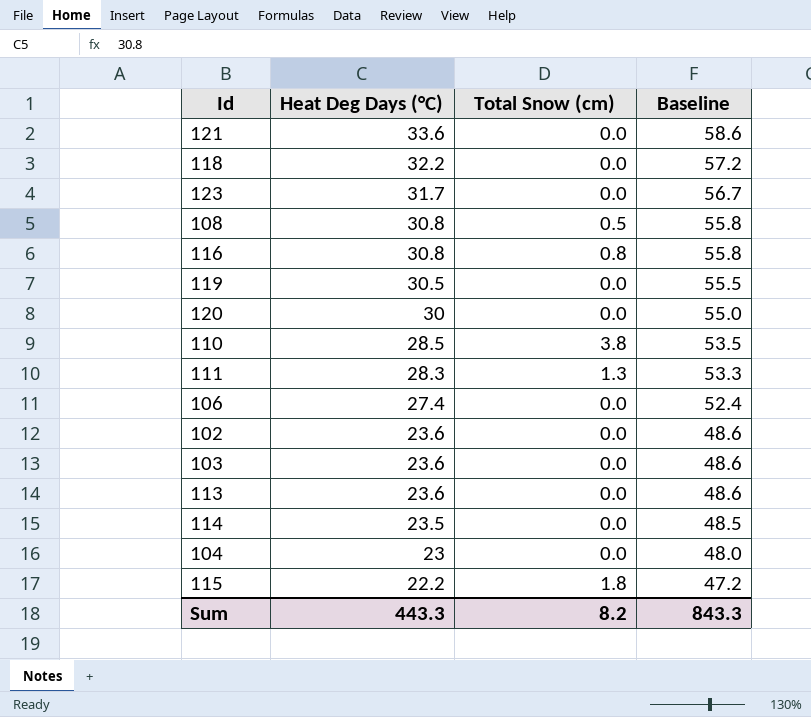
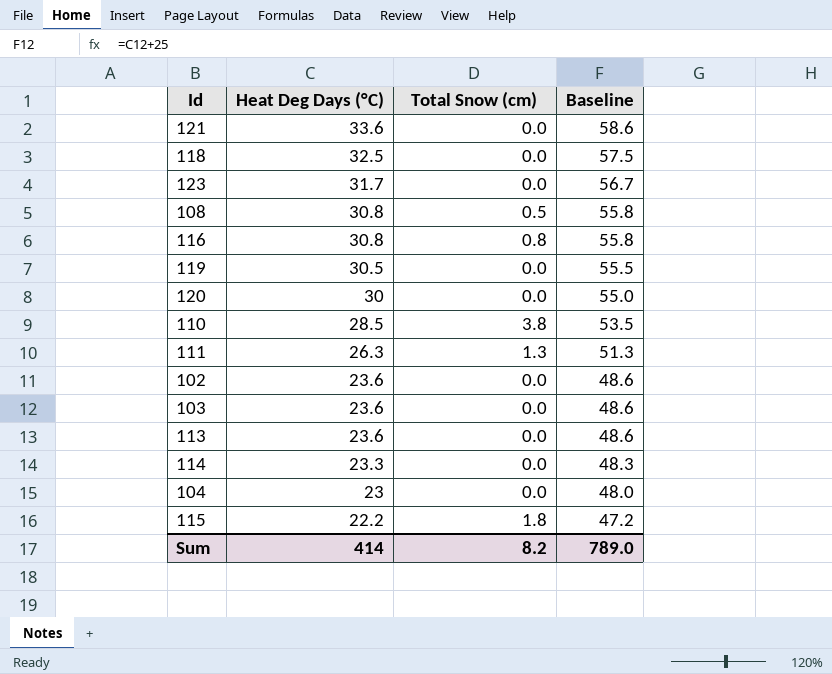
row 106: 27.4 | 0.0 | 52.4 -> none
118 | Heat Deg Days (°C): 32.2 -> 32.5
118 | Baseline: 57.2 -> 57.5
111 | Heat Deg Days (°C): 28.3 -> 26.3
111 | Baseline: 53.3 -> 51.3
114 | Heat Deg Days (°C): 23.5 -> 23.3
114 | Baseline: 48.5 -> 48.3
Sum | Heat Deg Days (°C): 443.3 -> 414
Sum | Baseline: 843.3 -> 789.0

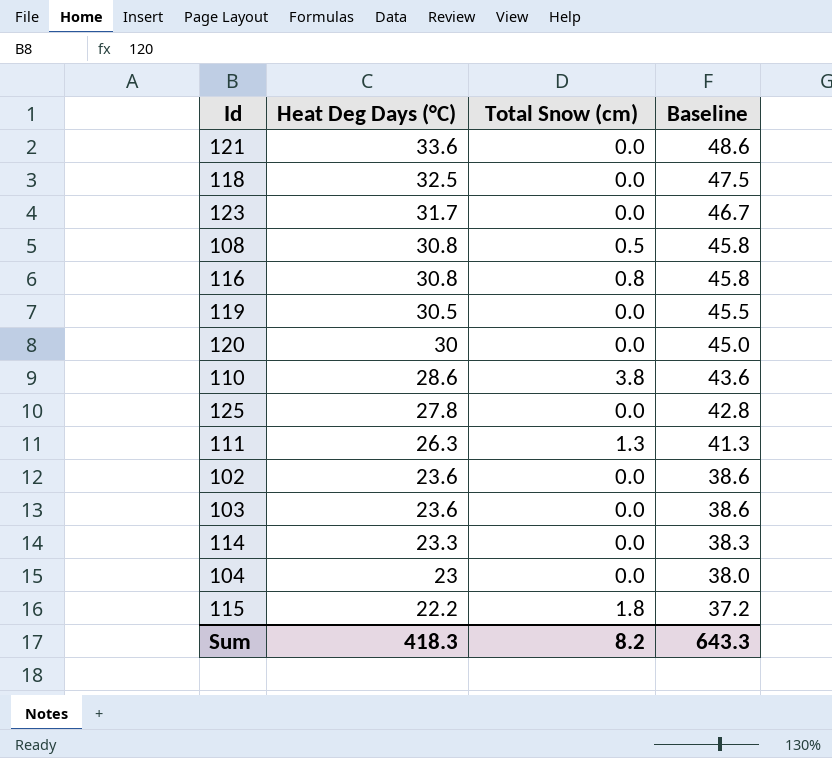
column Baseline | formula: [Heat Deg Days (°C)] + 25 -> [Heat Deg Days (°C)] + 15
row 113: 23.6 | 0.0 | 48.6 -> none
110 | Heat Deg Days (°C): 28.5 -> 28.6
row 125: none -> 27.8 | 0.0 | 42.8
Sum | Heat Deg Days (°C): 414 -> 418.3
Sum | Baseline: 789.0 -> 643.3

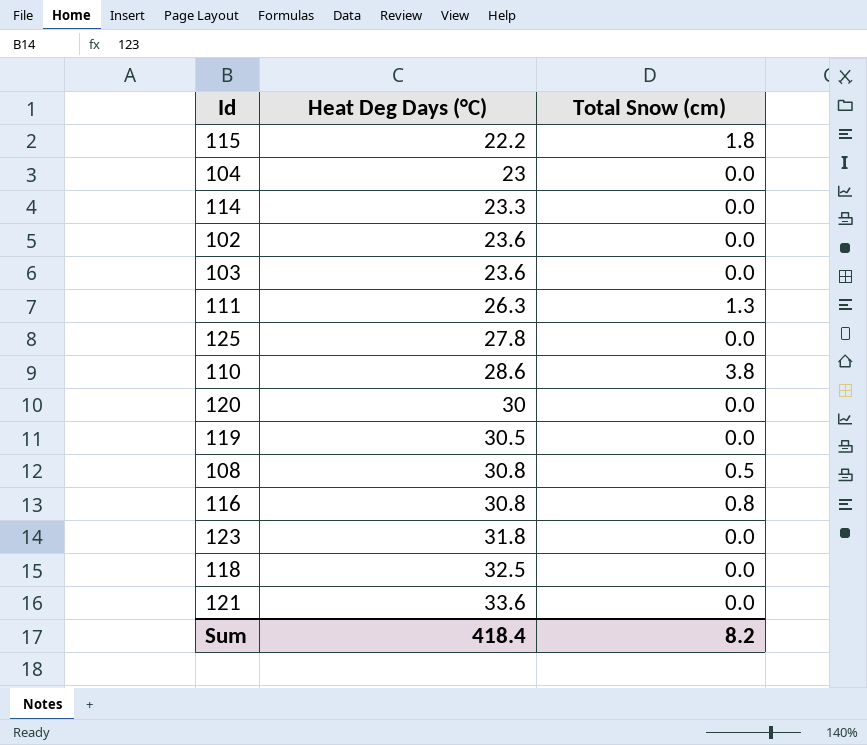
row order: Heat Deg Days (°C) descending -> Heat Deg Days (°C) ascending
column Baseline | formula: [Heat Deg Days (°C)] + 15 -> none
123 | Heat Deg Days (°C): 31.7 -> 31.8
Sum | Heat Deg Days (°C): 418.3 -> 418.4

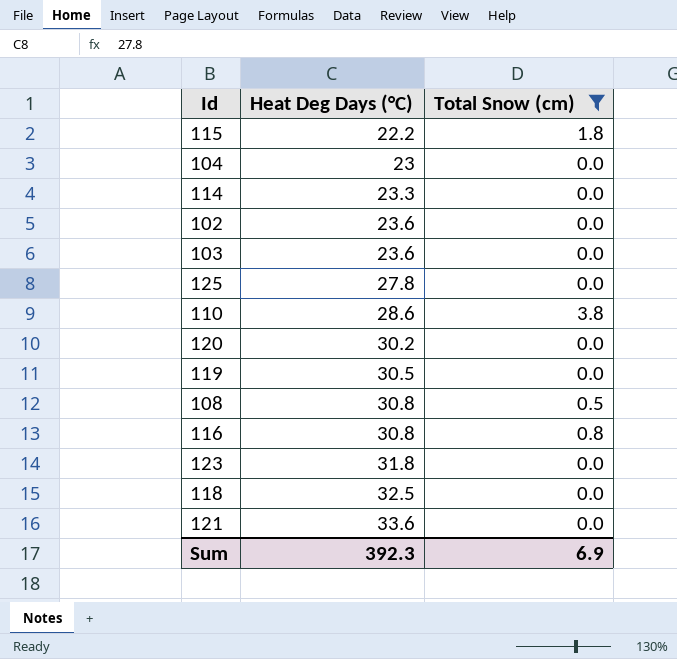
filter: none -> Total Snow (cm) != 1.3
120 | Heat Deg Days (°C): 30 -> 30.2
Sum | Heat Deg Days (°C): 418.4 -> 392.3
Sum | Total Snow (cm): 8.2 -> 6.9

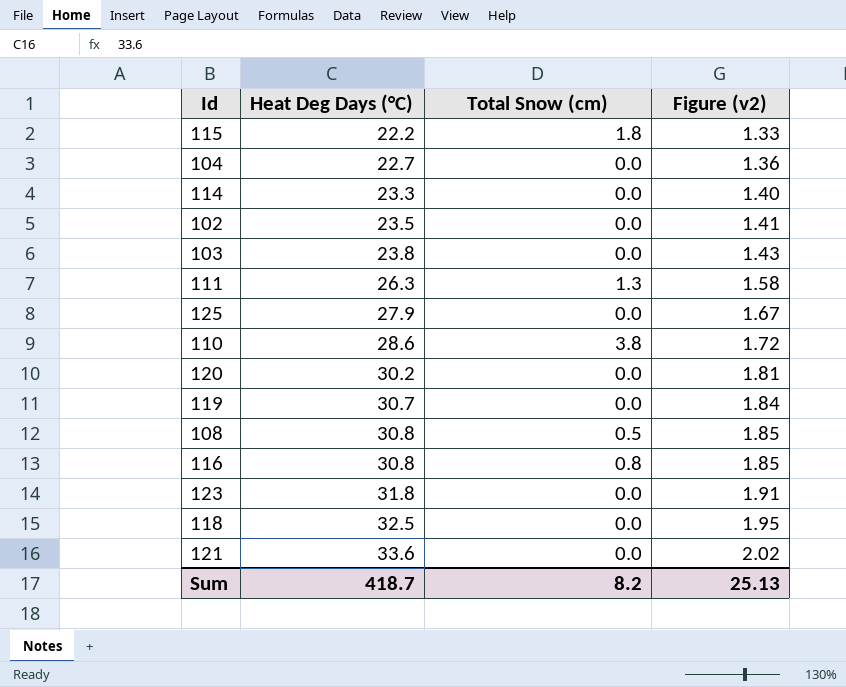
filter: Total Snow (cm) != 1.3 -> none
column Figure (v2) | formula: none -> [Heat Deg Days (°C)] * 0.06
104 | Heat Deg Days (°C): 23 -> 22.7
102 | Heat Deg Days (°C): 23.6 -> 23.5
103 | Heat Deg Days (°C): 23.6 -> 23.8
125 | Heat Deg Days (°C): 27.8 -> 27.9
119 | Heat Deg Days (°C): 30.5 -> 30.7
Sum | Heat Deg Days (°C): 392.3 -> 418.7
Sum | Total Snow (cm): 6.9 -> 8.2

